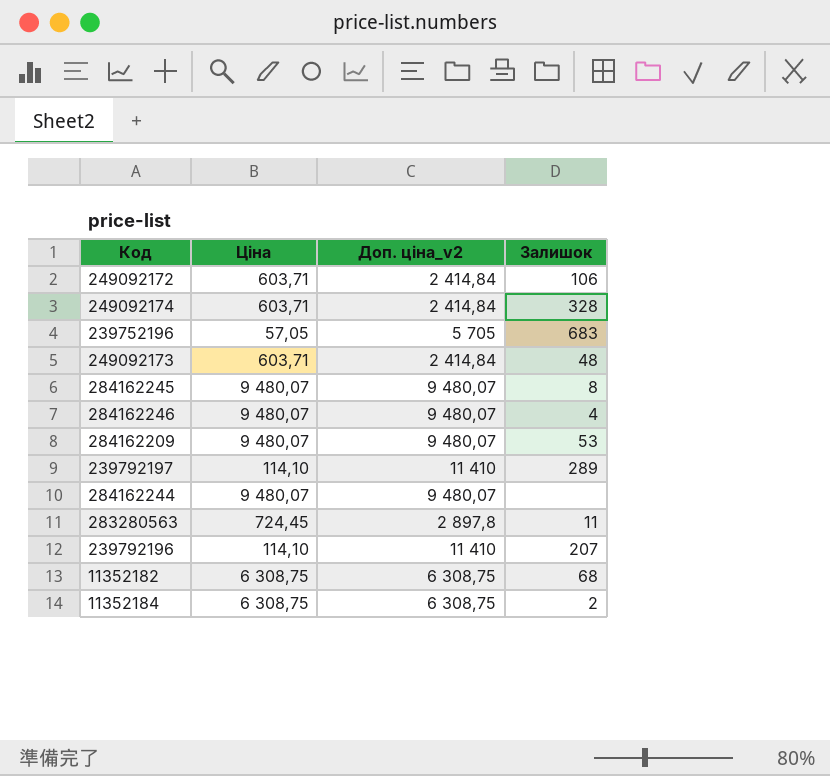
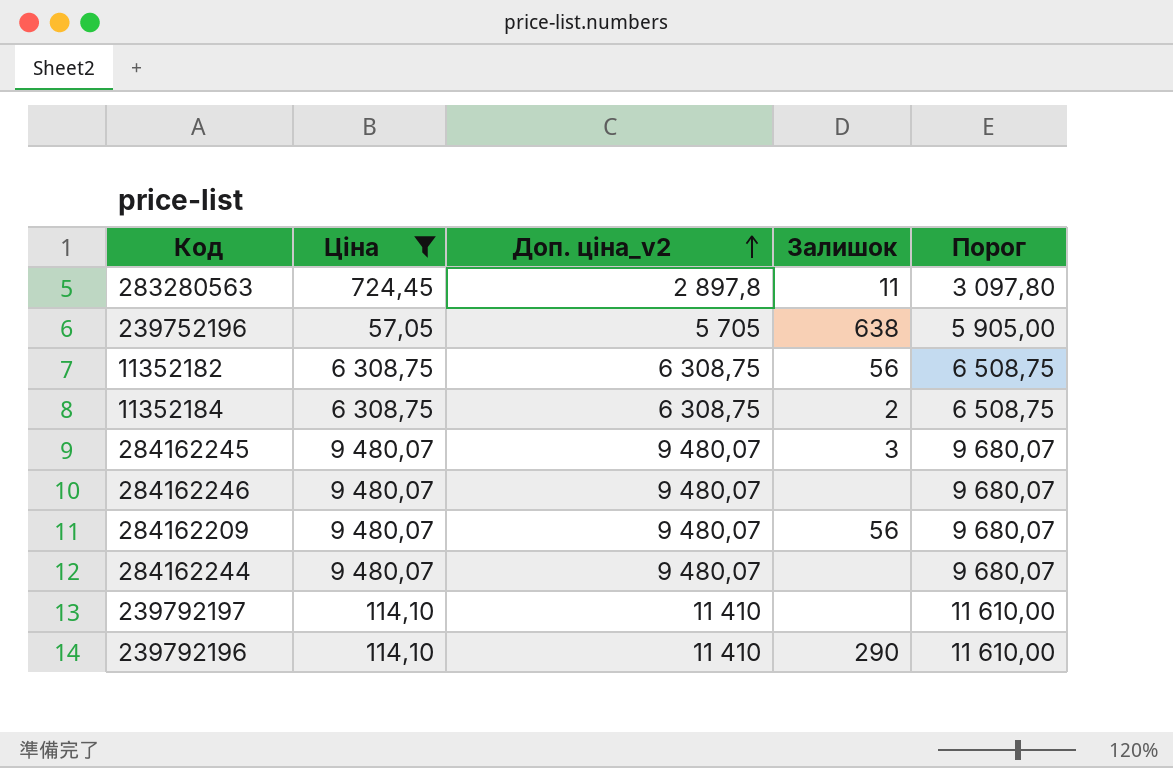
filter: none -> Ціна != 603,71
row order: none -> Доп. ціна_v2 ascending
column Порог | formula: none -> [Доп. ціна_v2] + 200
239752196 | Залишок: 683 -> 638
11352182 | Залишок: 68 -> 56
284162245 | Залишок: 8 -> 3
284162246 | Залишок: 4 -> none
284162209 | Залишок: 53 -> 56
239792197 | Залишок: 289 -> none
239792196 | Залишок: 207 -> 290

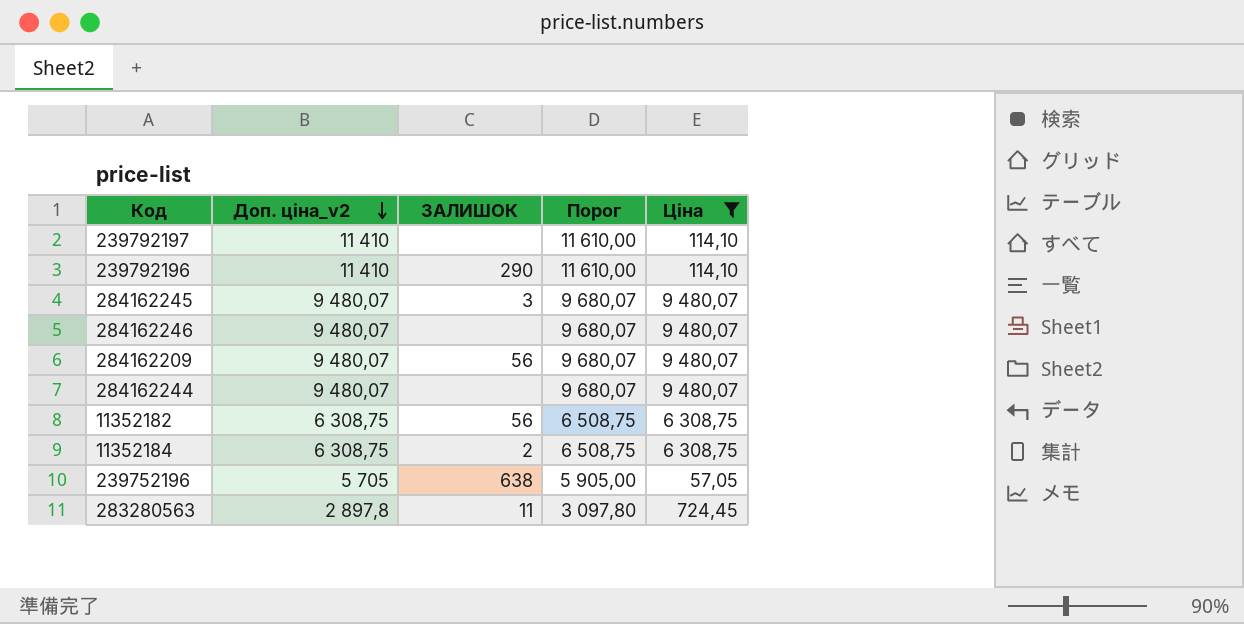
row order: Доп. ціна_v2 ascending -> Доп. ціна_v2 descending
column name: Залишок -> ЗАЛИШОК
column Ціна | position: 2 -> 5

